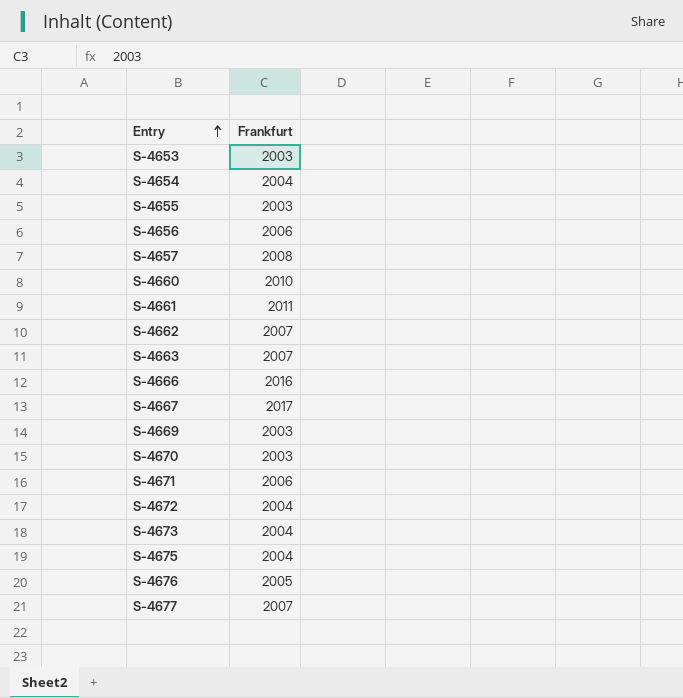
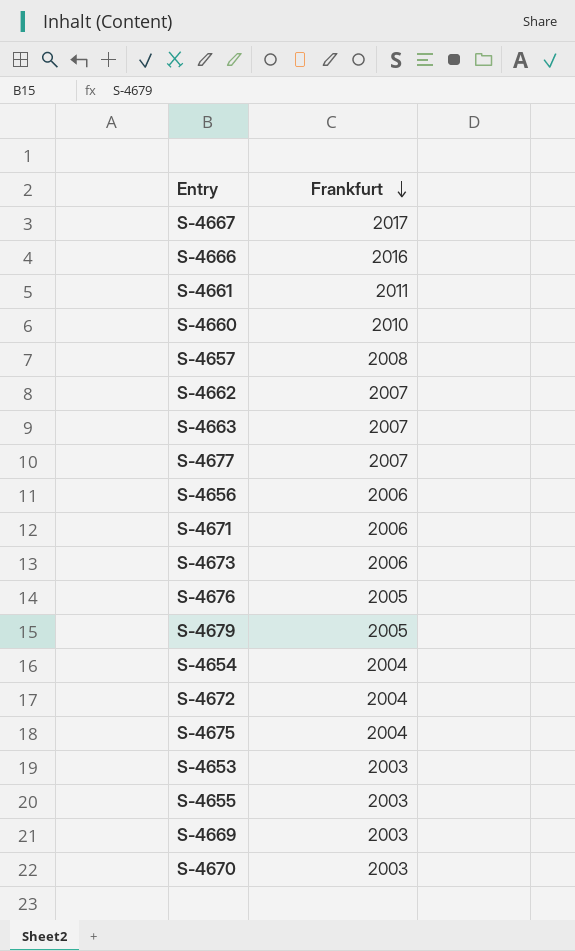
row order: Entry ascending -> Frankfurt descending
S-4673 | Frankfurt: 2004 -> 2006
row S-4679: none -> 2005

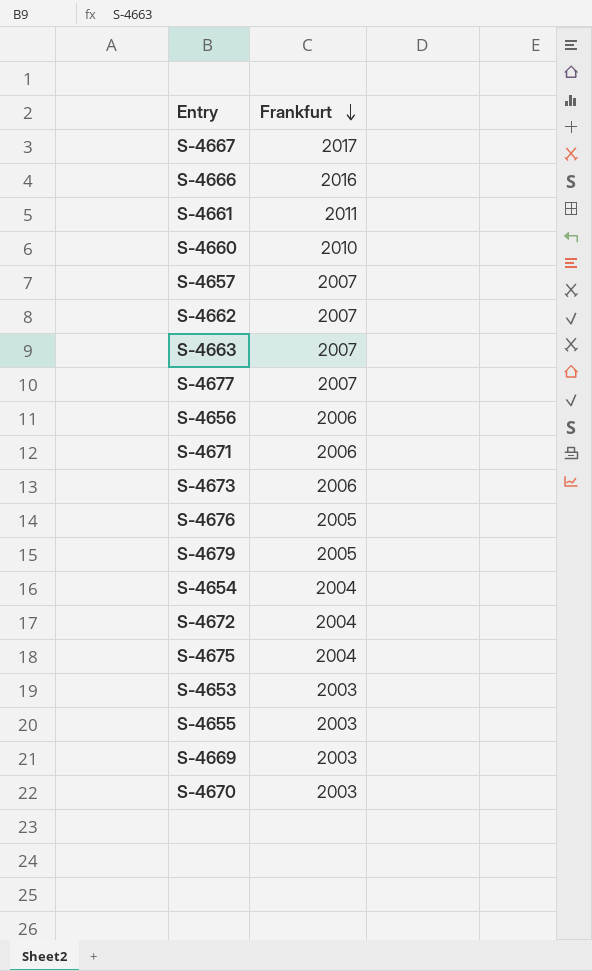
S-4657 | Frankfurt: 2008 -> 2007

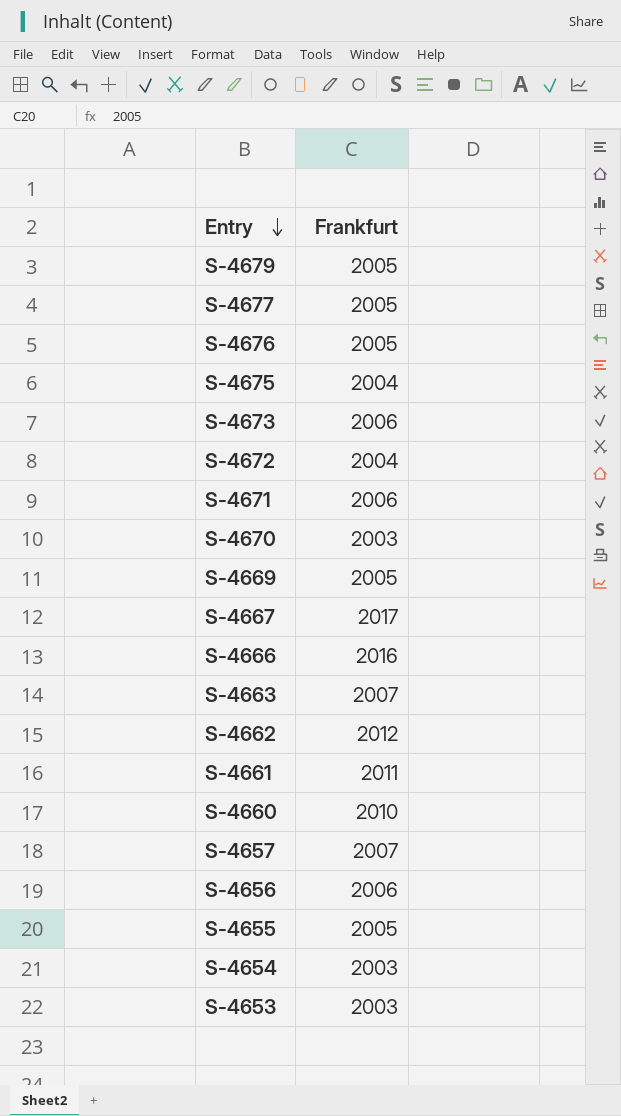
row order: Frankfurt descending -> Entry descending
S-4677 | Frankfurt: 2007 -> 2005
S-4669 | Frankfurt: 2003 -> 2005
S-4662 | Frankfurt: 2007 -> 2012
S-4655 | Frankfurt: 2003 -> 2005
S-4654 | Frankfurt: 2004 -> 2003

